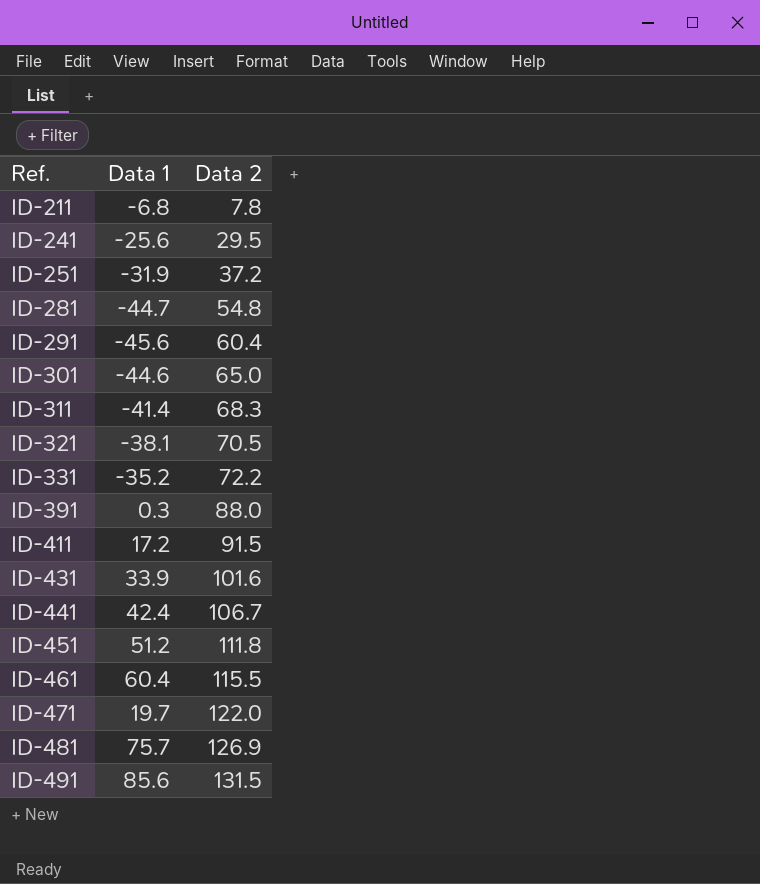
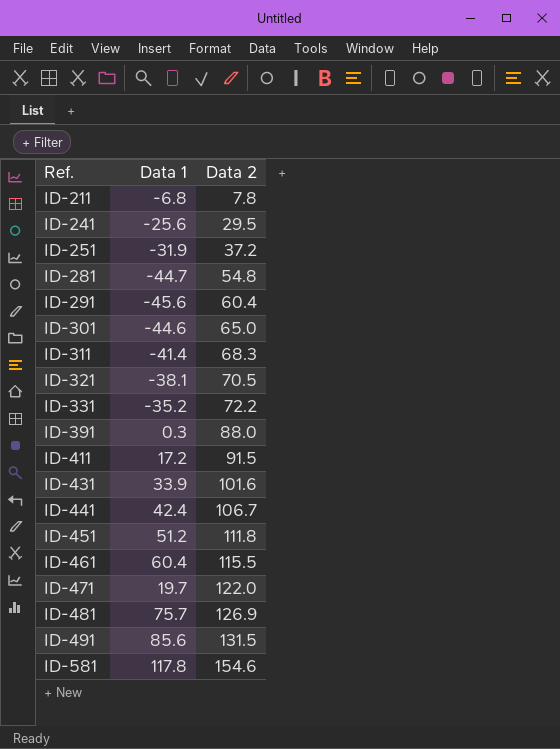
row ID-581: none -> 117.8 | 154.6

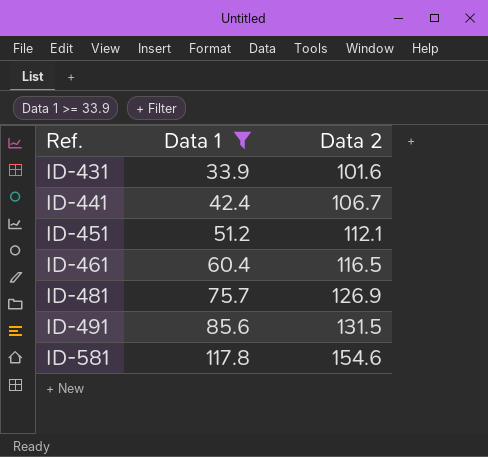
filter: none -> Data 1 >= 33.9
ID-451 | Data 2: 111.8 -> 112.1
ID-461 | Data 2: 115.5 -> 116.5

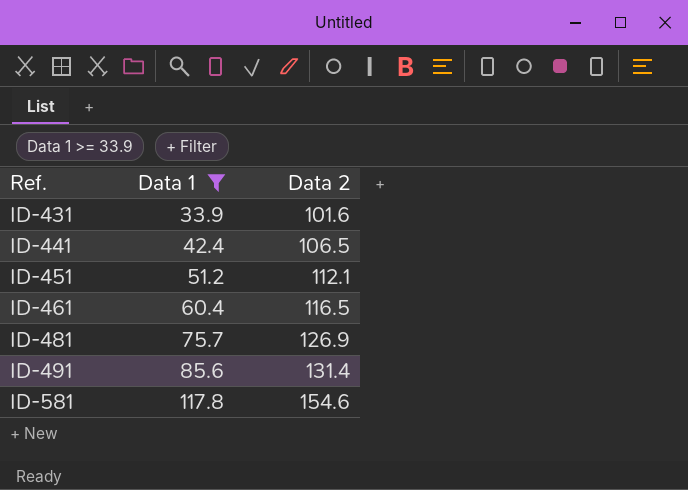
ID-441 | Data 2: 106.7 -> 106.5
ID-491 | Data 2: 131.5 -> 131.4

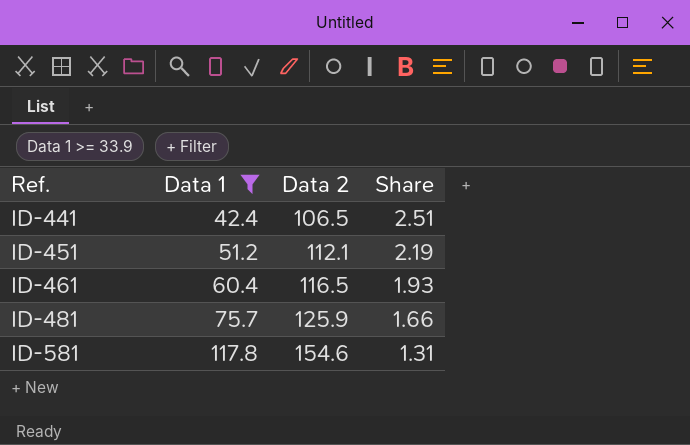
column Share | formula: none -> [Data 2] / [Data 1]
row ID-431: 33.9 | 101.6 -> none
row ID-491: 85.6 | 131.4 -> none
ID-481 | Data 2: 126.9 -> 125.9

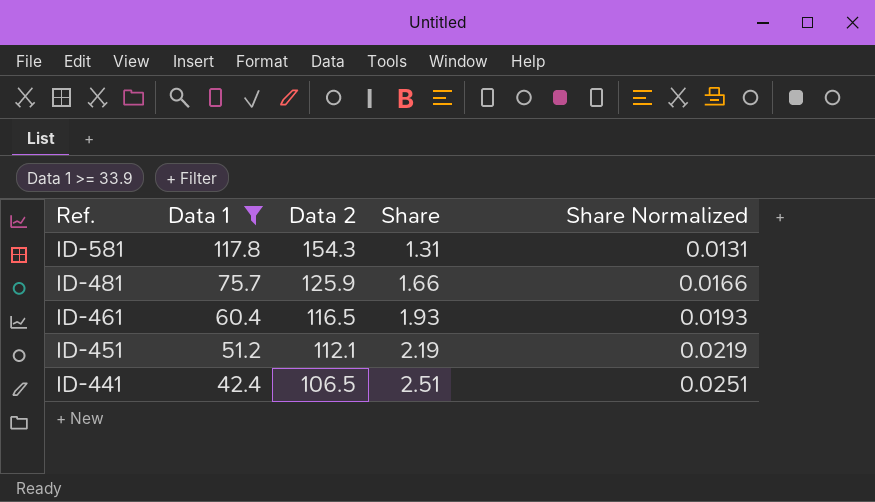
row order: Ref. ascending -> Ref. descending
column Share Normalized | formula: none -> [Share] * 0.01
ID-581 | Data 2: 154.6 -> 154.3

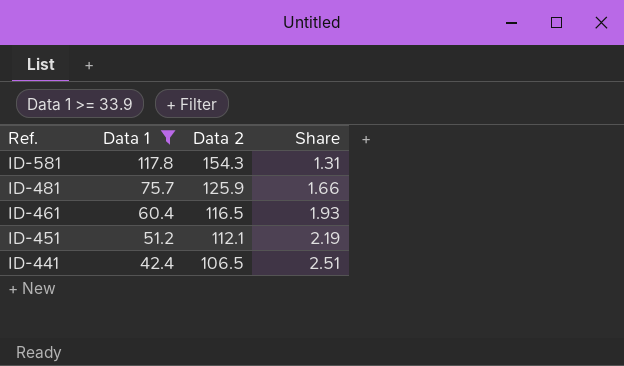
column Share Normalized | formula: [Share] * 0.01 -> none

